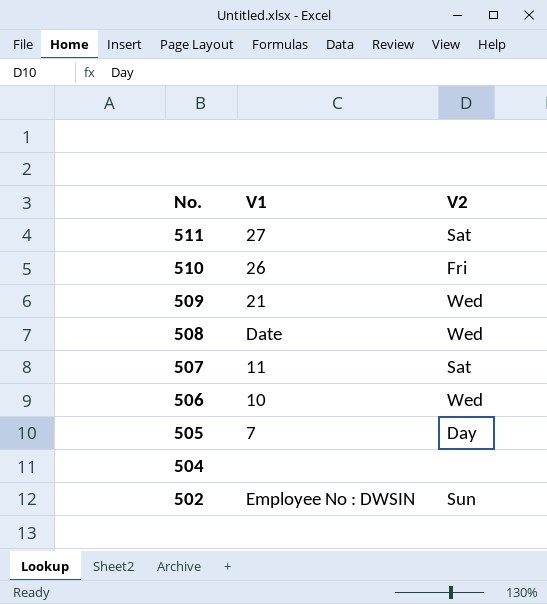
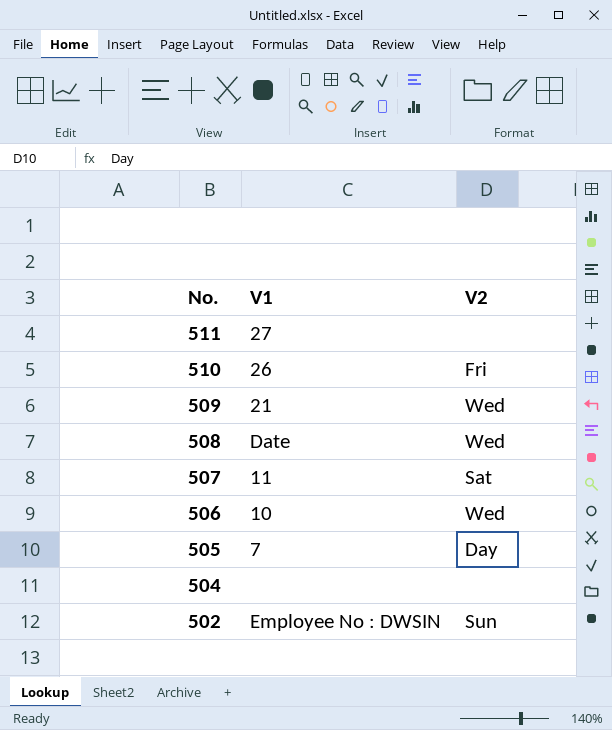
511 | V2: Sat -> none

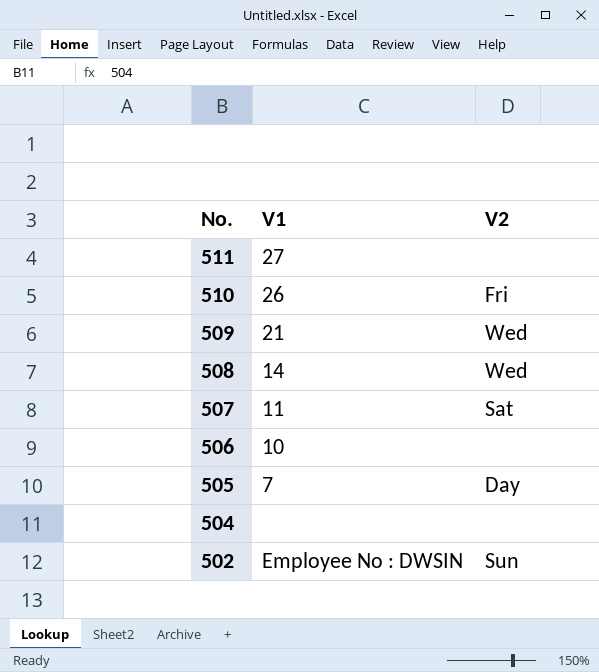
508 | V1: Date -> 14
506 | V2: Wed -> none

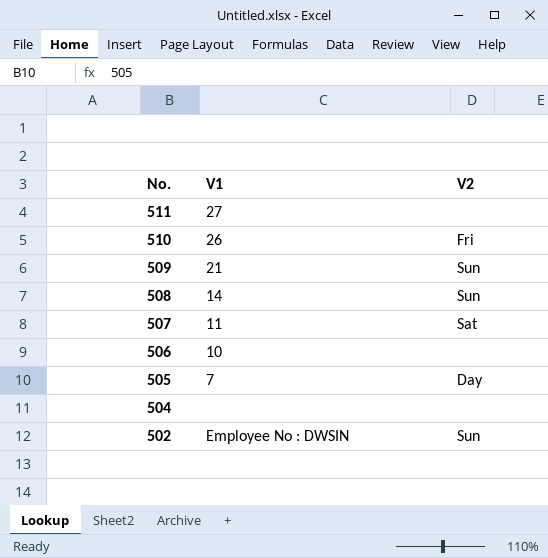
509 | V2: Wed -> Sun
508 | V2: Wed -> Sun

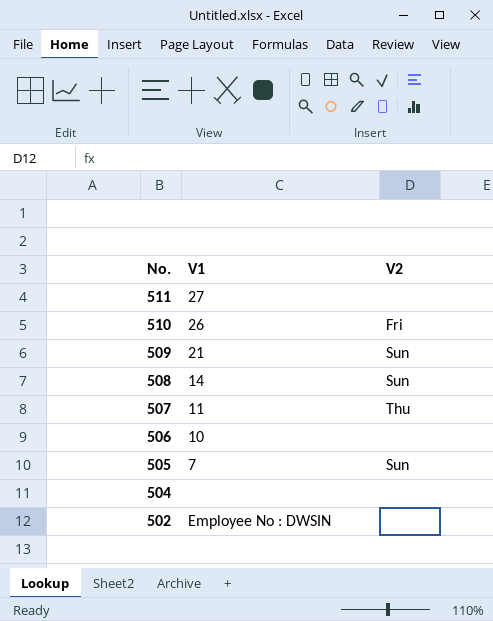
507 | V2: Sat -> Thu
505 | V2: Day -> Sun
502 | V2: Sun -> none

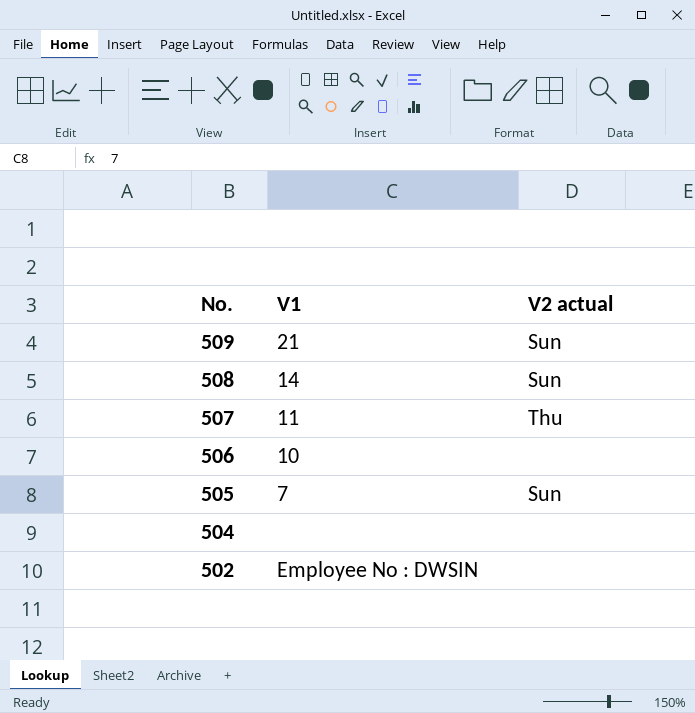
column name: V2 -> V2 actual
row 511: 27 | none -> none
row 510: 26 | Fri -> none

